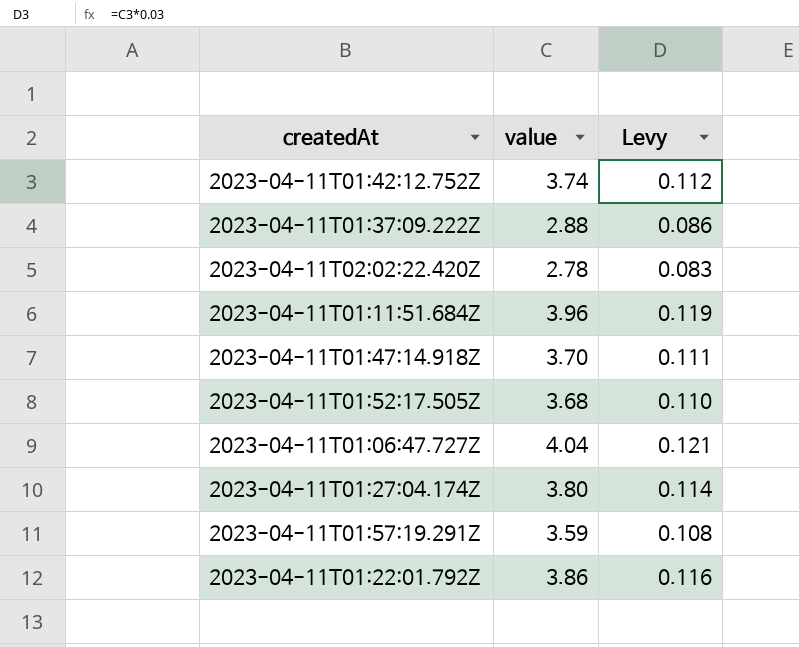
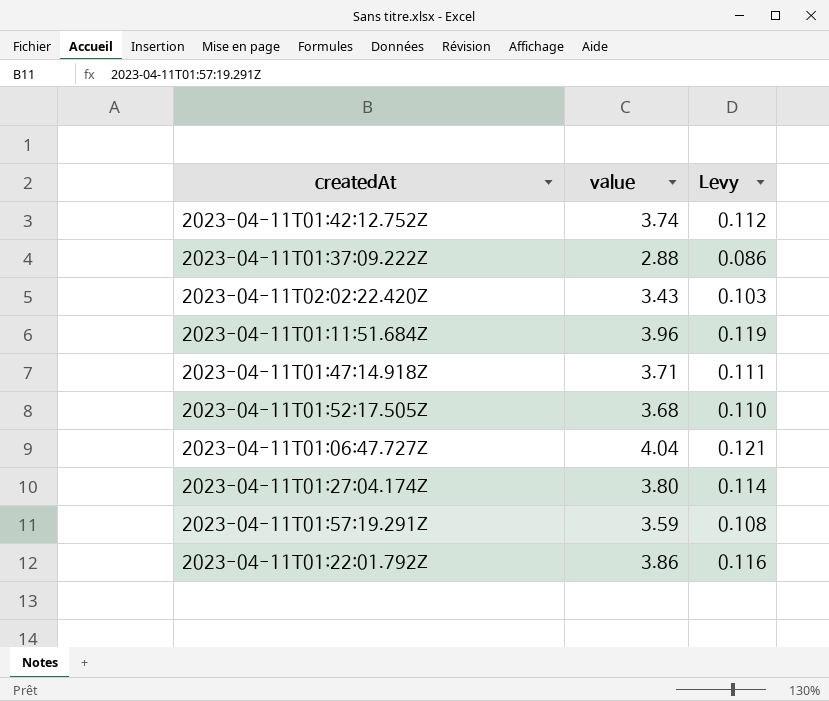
2023-04-11T02:02:22.420Z | value: 2.78 -> 3.43
2023-04-11T02:02:22.420Z | Levy: 0.083 -> 0.103
2023-04-11T01:47:14.918Z | value: 3.70 -> 3.71

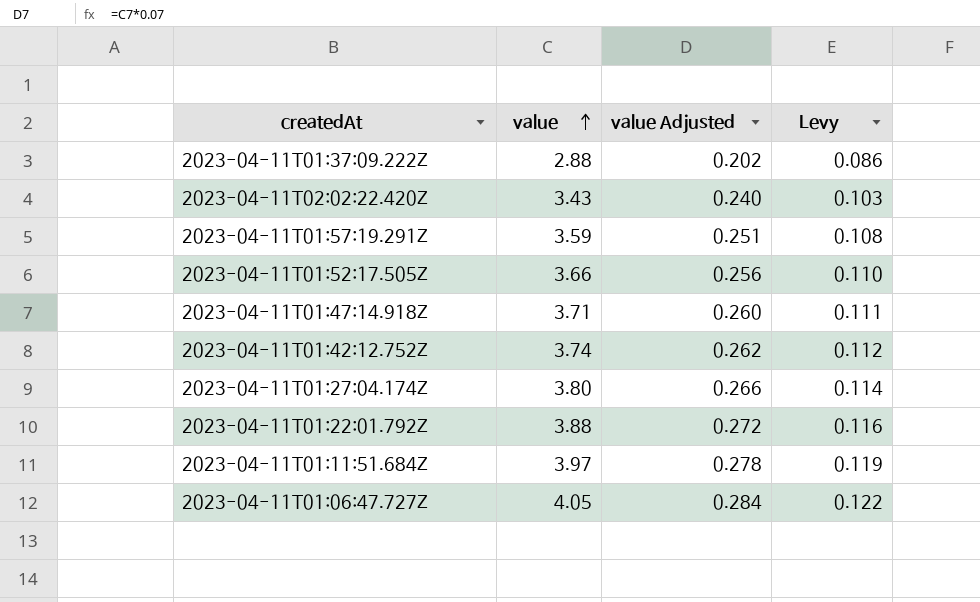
row order: none -> value ascending
column value Adjusted | formula: none -> [value] * 0.07
2023-04-11T01:52:17.505Z | value: 3.68 -> 3.66
2023-04-11T01:22:01.792Z | value: 3.86 -> 3.88
2023-04-11T01:11:51.684Z | value: 3.96 -> 3.97
2023-04-11T01:06:47.727Z | value: 4.04 -> 4.05
2023-04-11T01:06:47.727Z | Levy: 0.121 -> 0.122

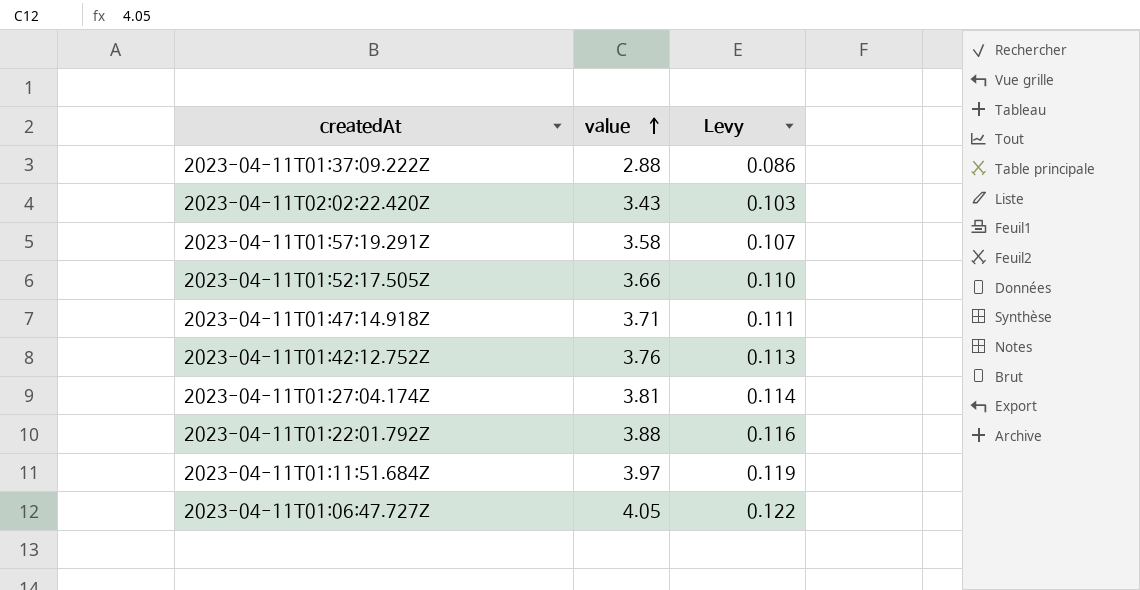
column value Adjusted | formula: [value] * 0.07 -> none
2023-04-11T01:57:19.291Z | value: 3.59 -> 3.58
2023-04-11T01:57:19.291Z | Levy: 0.108 -> 0.107
2023-04-11T01:42:12.752Z | value: 3.74 -> 3.76
2023-04-11T01:42:12.752Z | Levy: 0.112 -> 0.113
2023-04-11T01:27:04.174Z | value: 3.80 -> 3.81

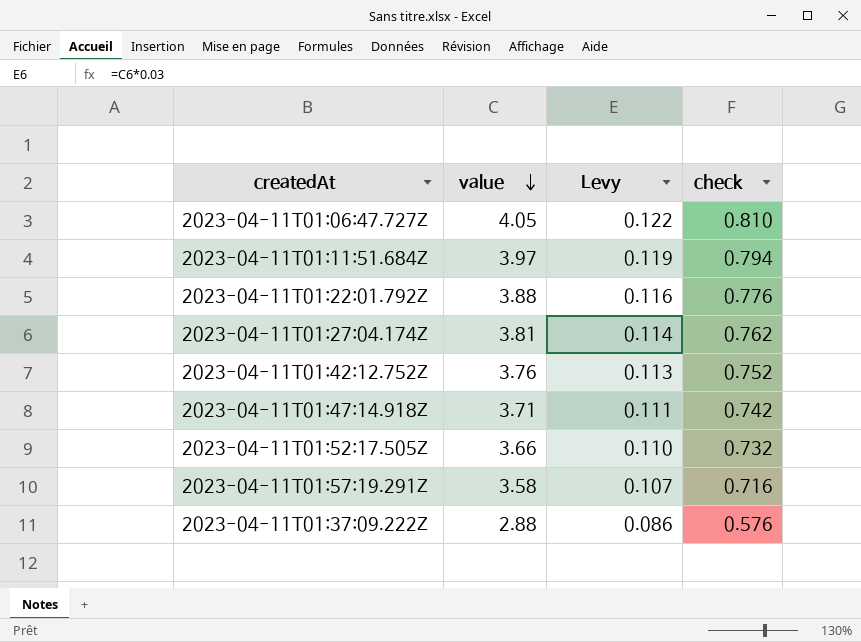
row order: value ascending -> value descending
column check | formula: none -> [value] * 0.2
row 2023-04-11T02:02:22.420Z: 3.43 | 0.103 -> none

